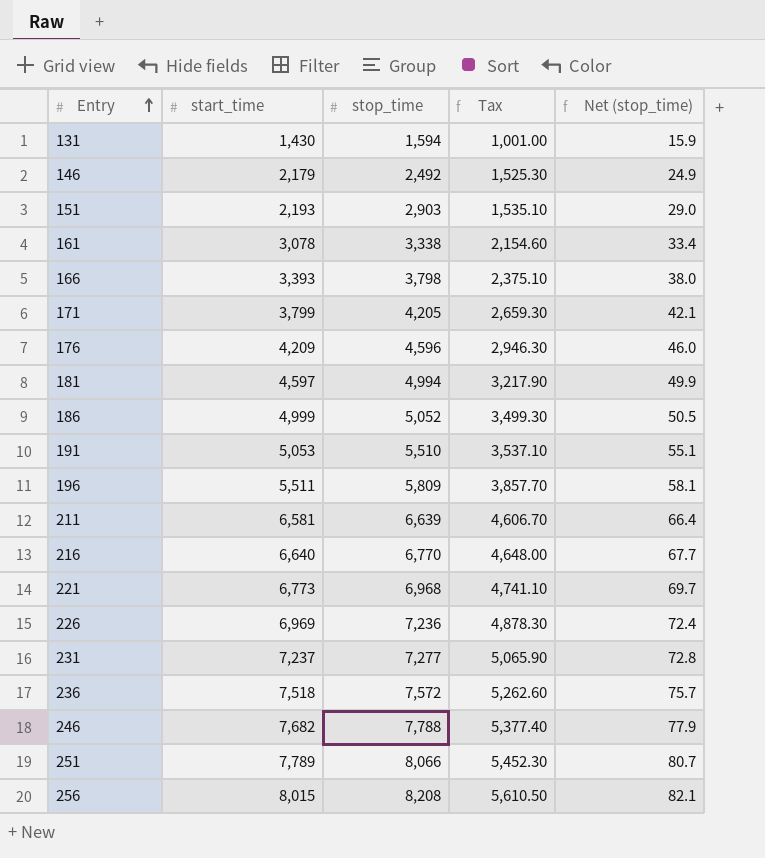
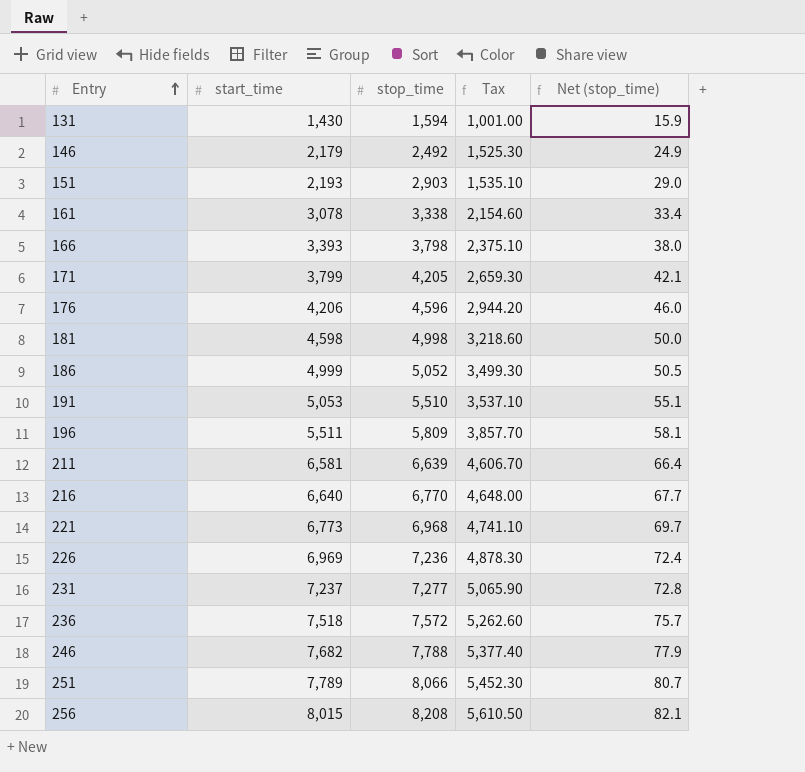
176 | start_time: 4,209 -> 4,206
176 | Tax: 2,946.30 -> 2,944.20
181 | start_time: 4,597 -> 4,598
181 | stop_time: 4,994 -> 4,998
181 | Tax: 3,217.90 -> 3,218.60
181 | Net (stop_time): 49.9 -> 50.0

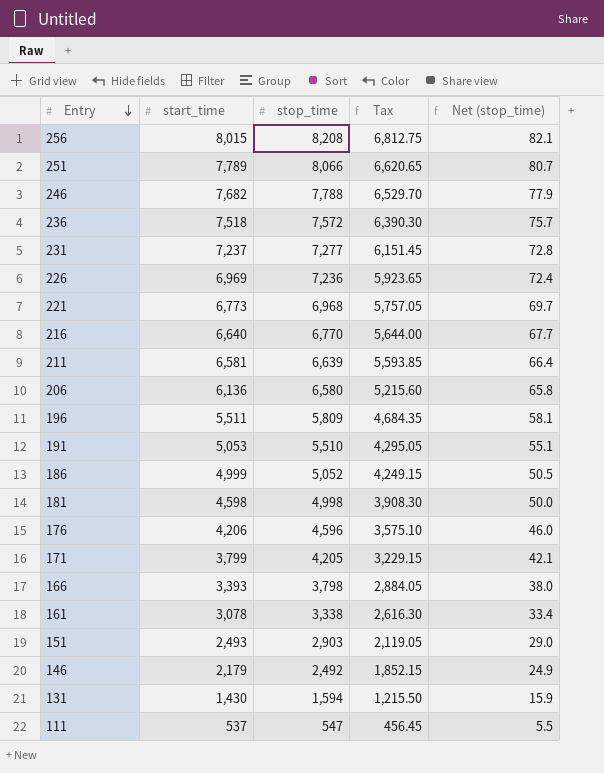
row order: Entry ascending -> Entry descending
column Tax | formula: [start_time] * 0.7 -> [start_time] * 0.85
row 206: none -> 6,136 | 6,580 | 5,215.60 | 65.8
151 | start_time: 2,193 -> 2,493
row 111: none -> 537 | 547 | 456.45 | 5.5

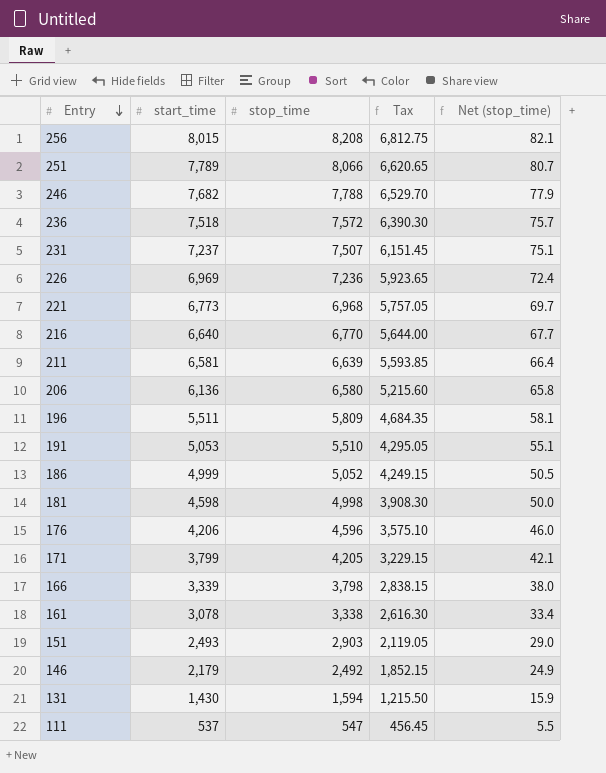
231 | stop_time: 7,277 -> 7,507
231 | Net (stop_time): 72.8 -> 75.1
166 | start_time: 3,393 -> 3,339
166 | Tax: 2,884.05 -> 2,838.15

